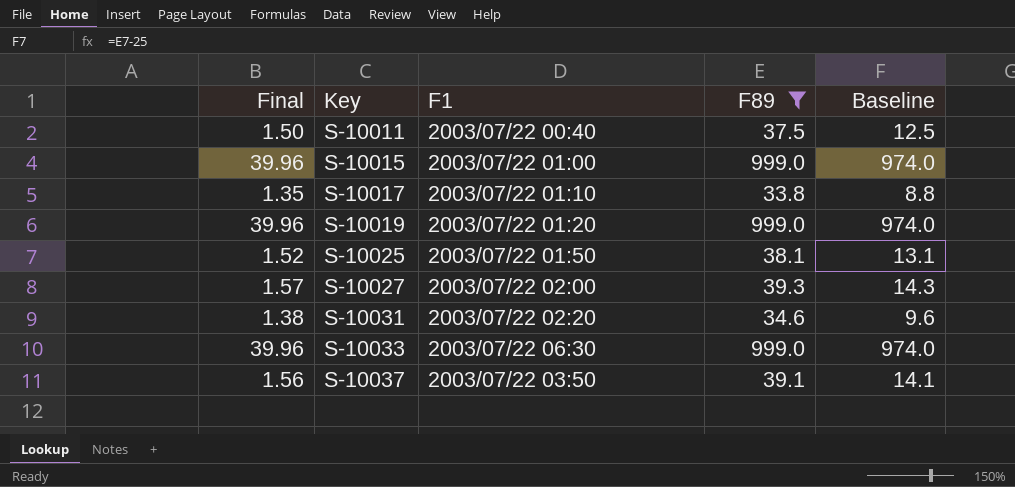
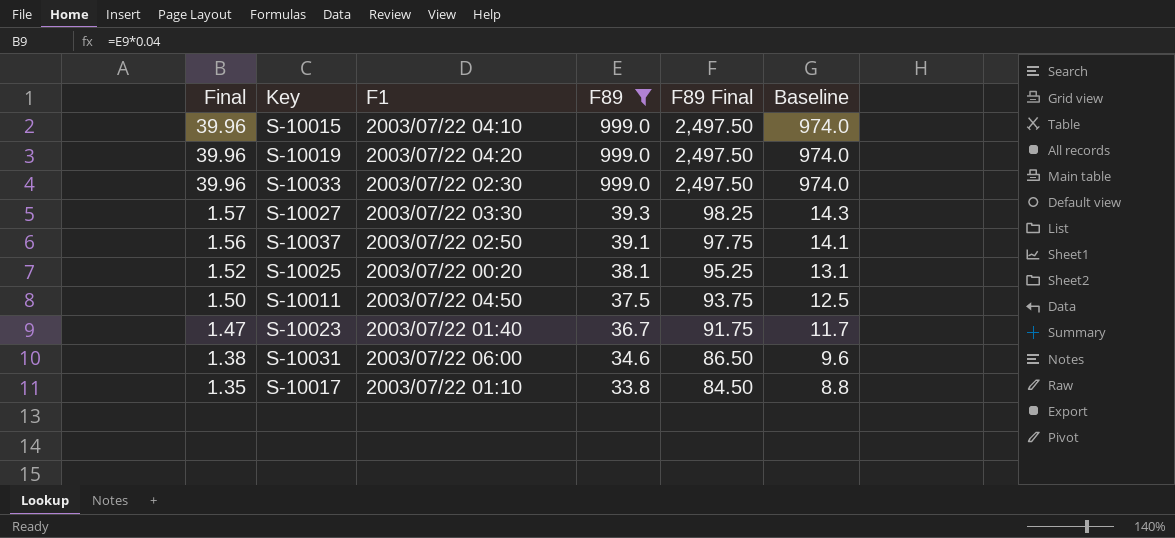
row order: Key ascending -> Final descending
column F89 Final | formula: none -> [F89] * 2.5
S-10015 | F1: 2003/07/22 01:00 -> 2003/07/22 04:10
S-10019 | F1: 2003/07/22 01:20 -> 2003/07/22 04:20
S-10033 | F1: 2003/07/22 06:30 -> 2003/07/22 02:30
S-10027 | F1: 2003/07/22 02:00 -> 2003/07/22 03:30
S-10037 | F1: 2003/07/22 03:50 -> 2003/07/22 02:50
S-10025 | F1: 2003/07/22 01:50 -> 2003/07/22 00:20
S-10011 | F1: 2003/07/22 00:40 -> 2003/07/22 04:50
row S-10023: none -> 1.47 | 2003/07/22 01:40 | 36.7 | 91.75 | 11.7
S-10031 | F1: 2003/07/22 02:20 -> 2003/07/22 06:00

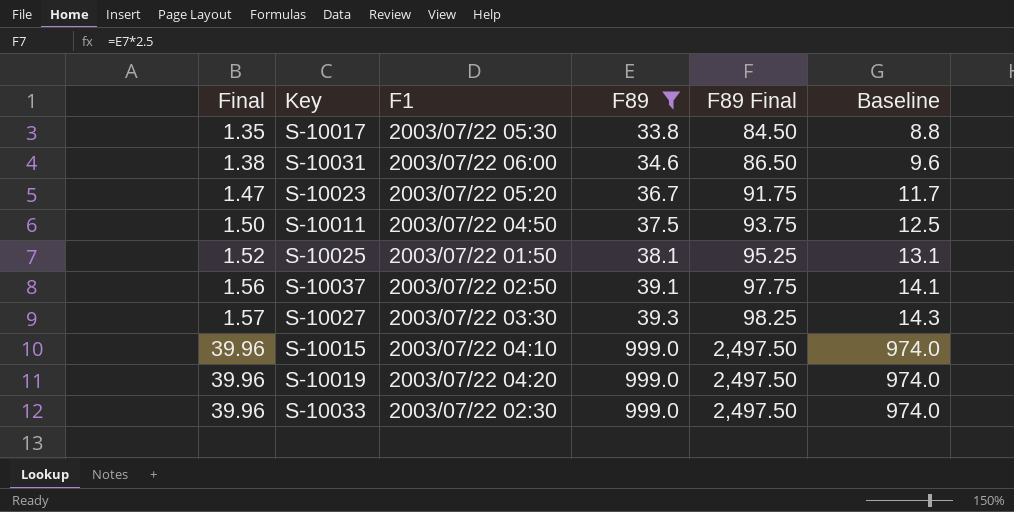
row order: Final descending -> Final ascending
S-10017 | F1: 2003/07/22 01:10 -> 2003/07/22 05:30
S-10023 | F1: 2003/07/22 01:40 -> 2003/07/22 05:20
S-10025 | F1: 2003/07/22 00:20 -> 2003/07/22 01:50

